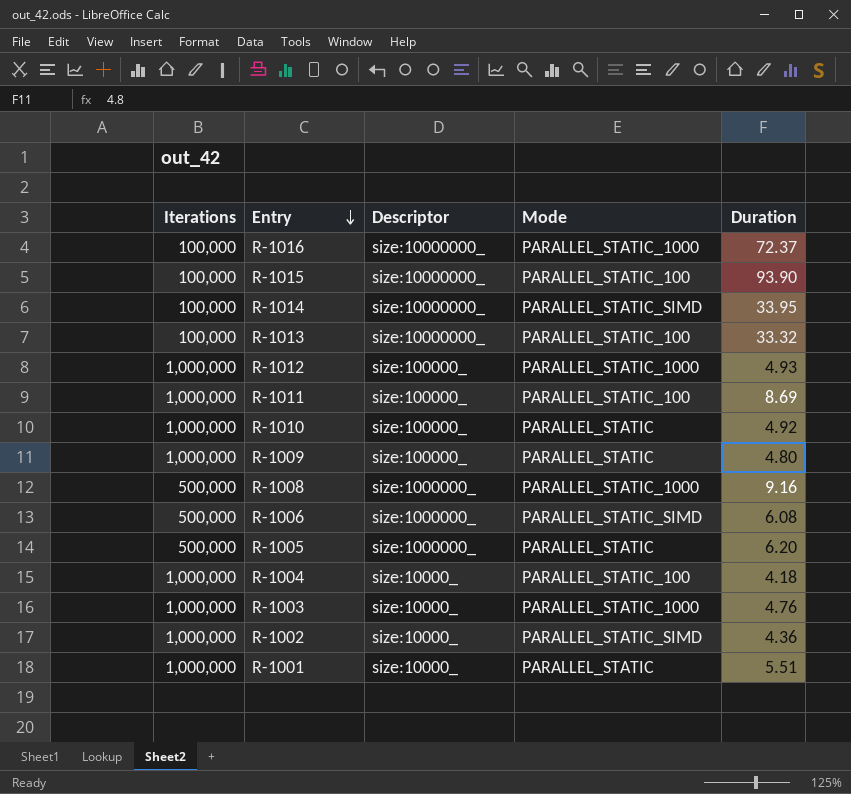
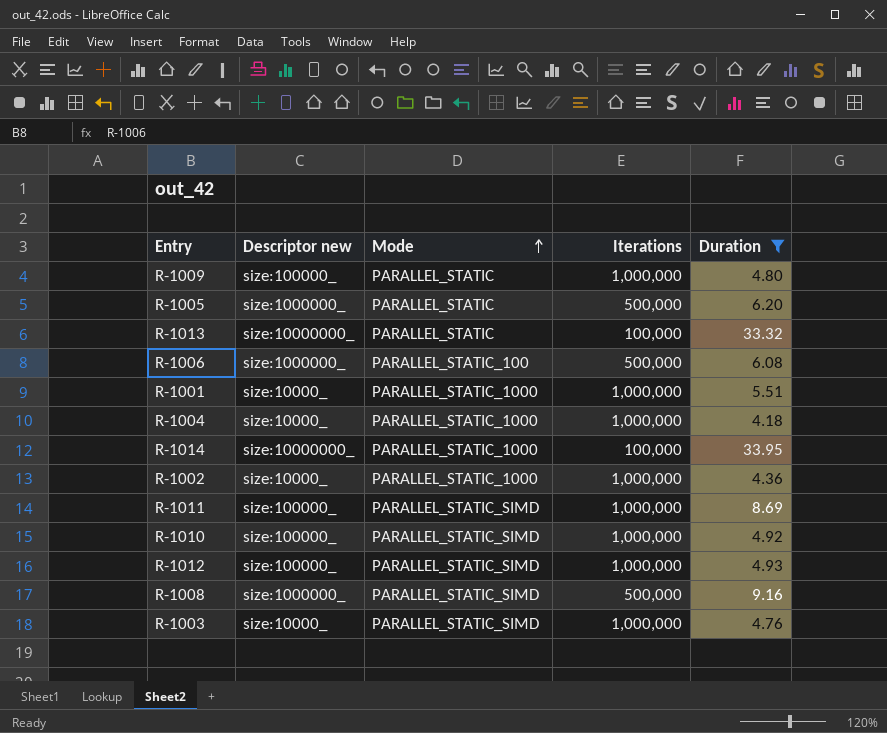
filter: none -> Duration <= 33.95
row order: Entry descending -> Mode ascending
column name: Descriptor -> Descriptor new
column Iterations | position: 1 -> 4
R-1013 | Mode: PARALLEL_STATIC_100 -> PARALLEL_STATIC
R-1006 | Mode: PARALLEL_STATIC_SIMD -> PARALLEL_STATIC_100
R-1001 | Mode: PARALLEL_STATIC -> PARALLEL_STATIC_1000
R-1004 | Mode: PARALLEL_STATIC_100 -> PARALLEL_STATIC_1000
R-1014 | Mode: PARALLEL_STATIC_SIMD -> PARALLEL_STATIC_1000
R-1002 | Mode: PARALLEL_STATIC_SIMD -> PARALLEL_STATIC_1000
R-1011 | Mode: PARALLEL_STATIC_100 -> PARALLEL_STATIC_SIMD
R-1010 | Mode: PARALLEL_STATIC -> PARALLEL_STATIC_SIMD
R-1012 | Mode: PARALLEL_STATIC_1000 -> PARALLEL_STATIC_SIMD
R-1008 | Mode: PARALLEL_STATIC_1000 -> PARALLEL_STATIC_SIMD
R-1003 | Mode: PARALLEL_STATIC_1000 -> PARALLEL_STATIC_SIMD

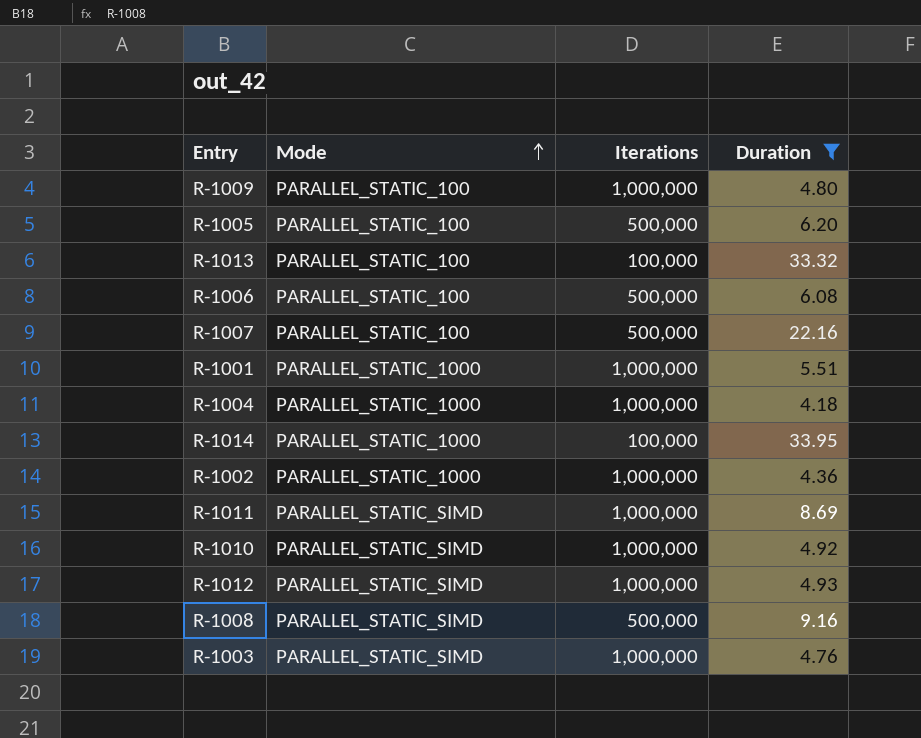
column Descriptor new | position: 2 -> none
R-1009 | Mode: PARALLEL_STATIC -> PARALLEL_STATIC_100
R-1005 | Mode: PARALLEL_STATIC -> PARALLEL_STATIC_100
R-1013 | Mode: PARALLEL_STATIC -> PARALLEL_STATIC_100
row R-1007: none -> PARALLEL_STATIC_100 | 500,000 | 22.16

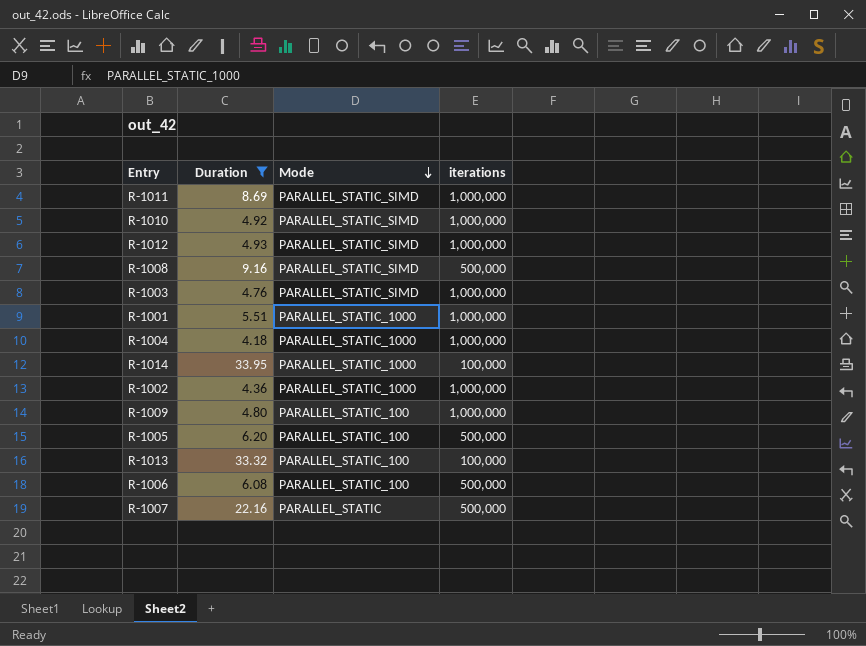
row order: Mode ascending -> Mode descending
column Duration | position: 4 -> 2
column name: Iterations -> iterations
R-1007 | Mode: PARALLEL_STATIC_100 -> PARALLEL_STATIC

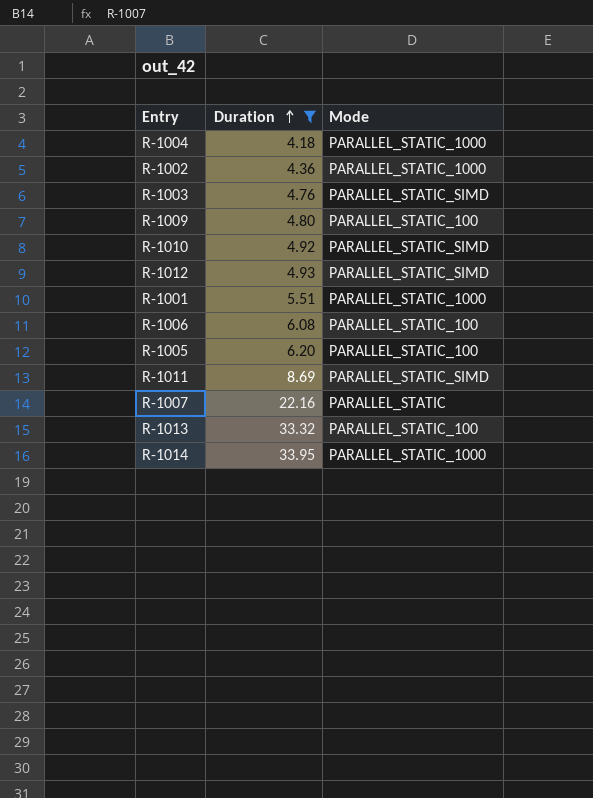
row order: Mode descending -> Duration ascending
column iterations | position: 4 -> none
row R-1008: 9.16 | PARALLEL_STATIC_SIMD | 500,000 -> none

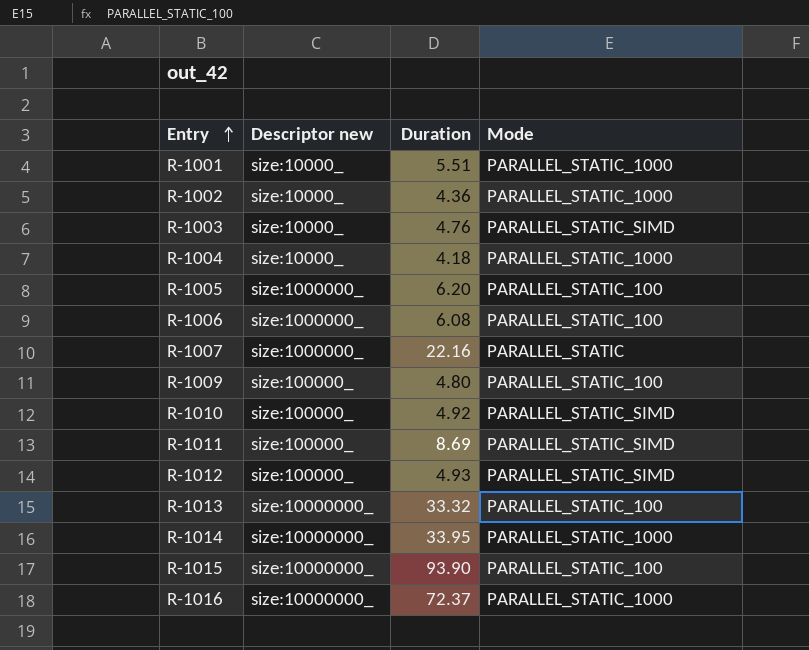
filter: Duration <= 33.95 -> none
row order: Duration ascending -> Entry ascending
column Descriptor new | position: none -> 2

